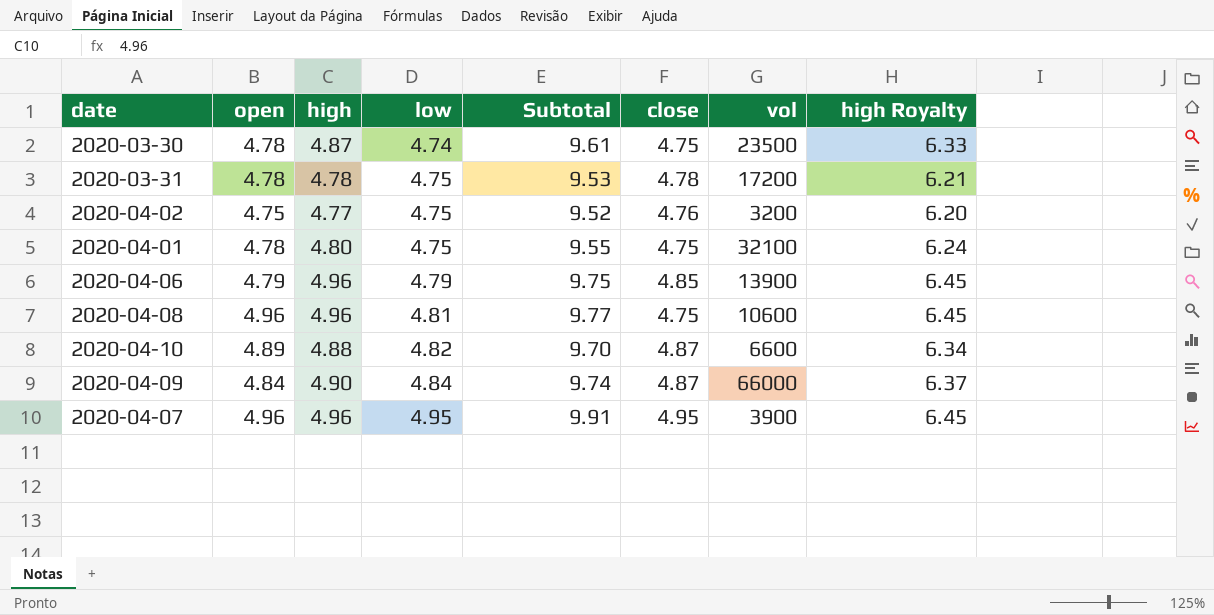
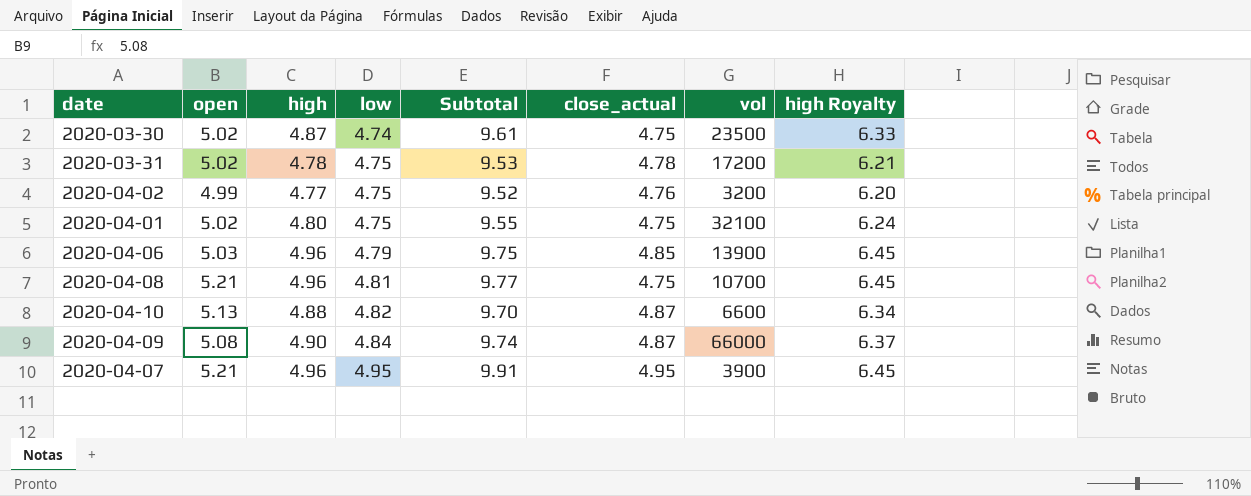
column name: close -> close_actual
2020-03-30 | open: 4.78 -> 5.02
2020-03-31 | open: 4.78 -> 5.02
2020-04-02 | open: 4.75 -> 4.99
2020-04-01 | open: 4.78 -> 5.02
2020-04-06 | open: 4.79 -> 5.03
2020-04-08 | open: 4.96 -> 5.21
2020-04-08 | vol: 10600 -> 10700
2020-04-10 | open: 4.89 -> 5.13
2020-04-09 | open: 4.84 -> 5.08
2020-04-07 | open: 4.96 -> 5.21

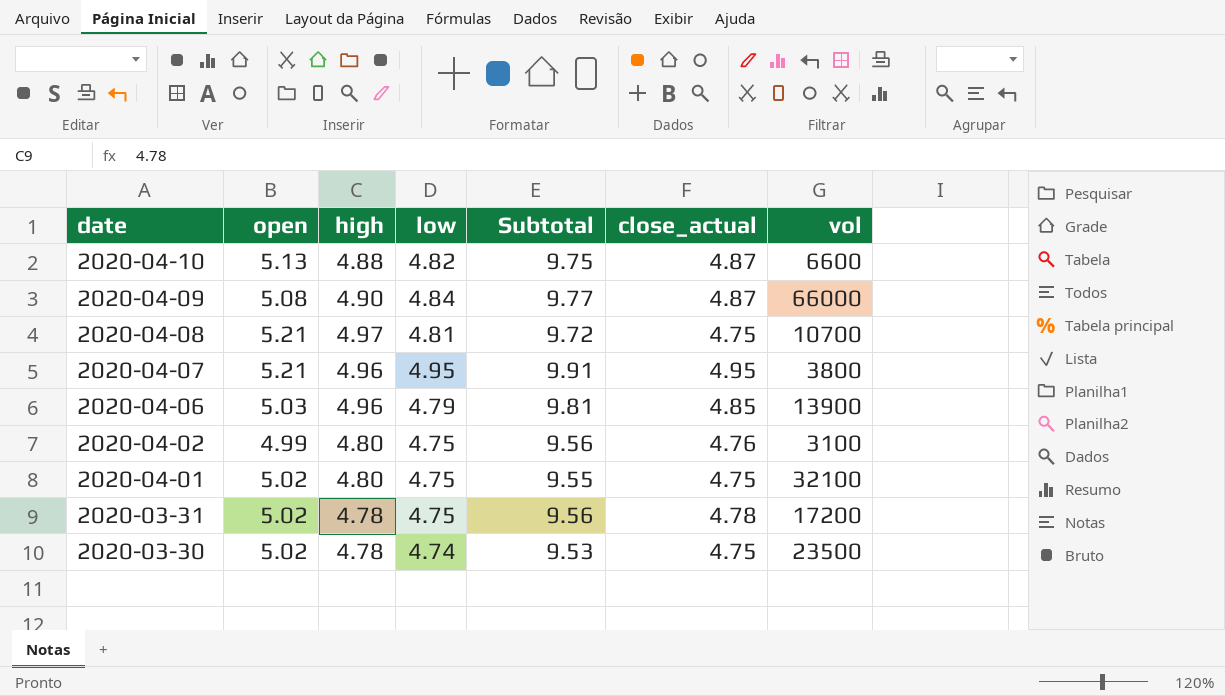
row order: low ascending -> date descending
column high Royalty | formula: [high] * 1.3 -> none
column Subtotal | formula: [high] + [low] -> [high] + [close_actual]
2020-04-08 | high: 4.96 -> 4.97
2020-04-07 | vol: 3900 -> 3800
2020-04-02 | high: 4.77 -> 4.80
2020-04-02 | vol: 3200 -> 3100
2020-03-30 | high: 4.87 -> 4.78

